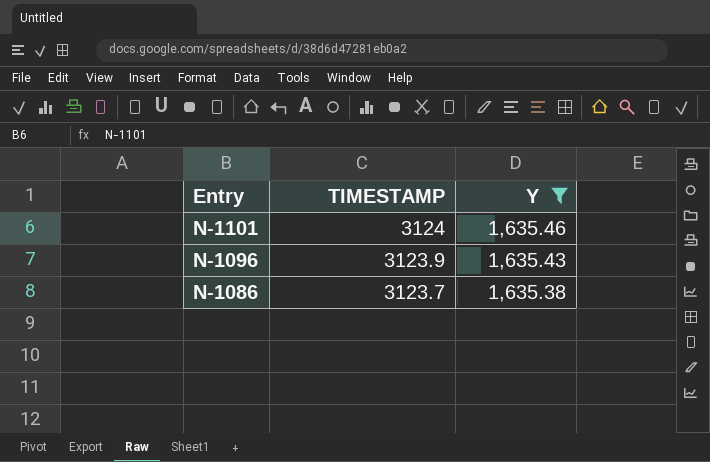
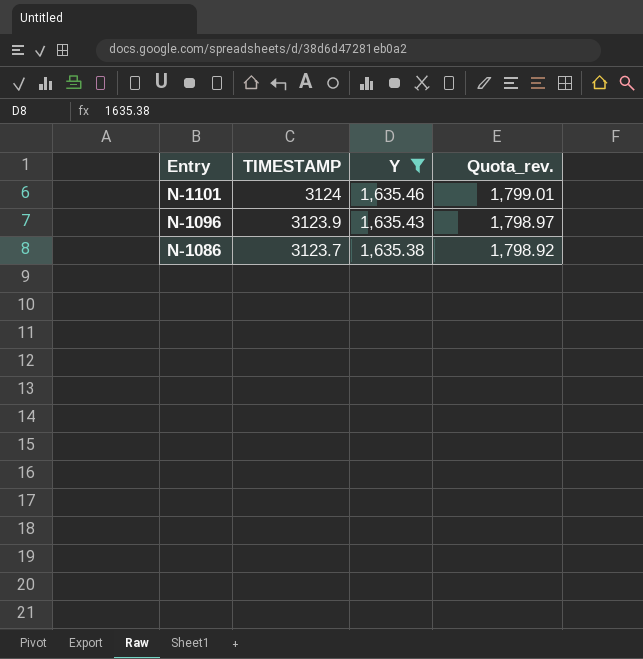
column Quota_rev. | formula: none -> [Y] * 1.1

